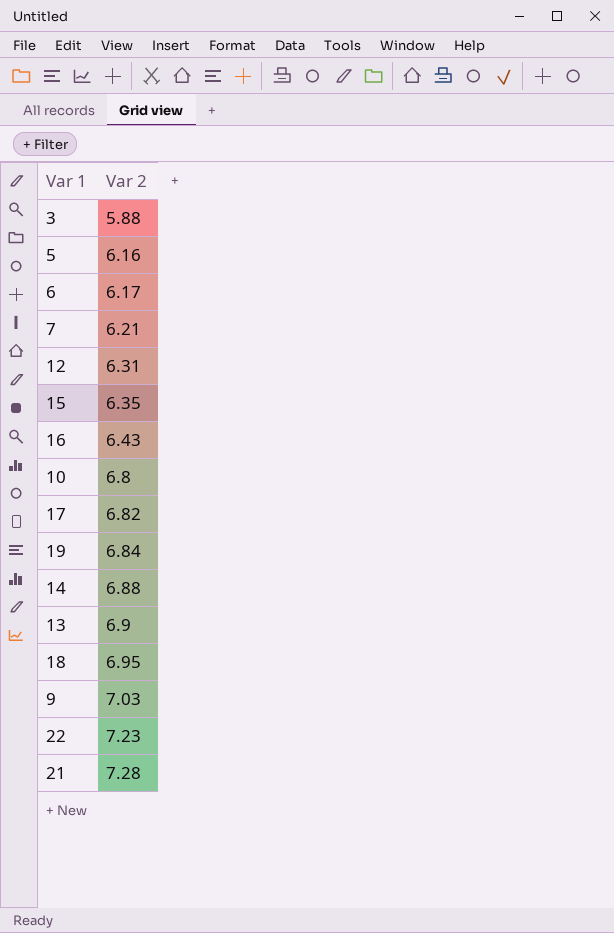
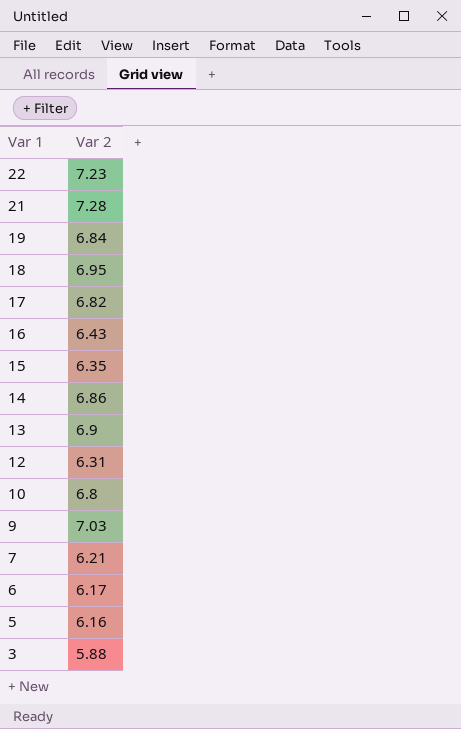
row order: Var 2 ascending -> Var 1 descending
14 | Var 2: 6.88 -> 6.86

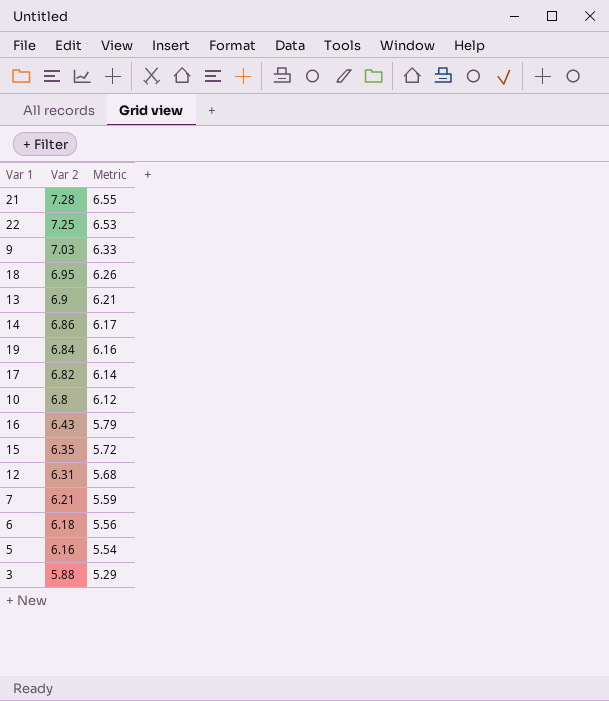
row order: Var 1 descending -> Var 2 descending
column Metric | formula: none -> [Var 2] * 0.9
22 | Var 2: 7.23 -> 7.25
6 | Var 2: 6.17 -> 6.18

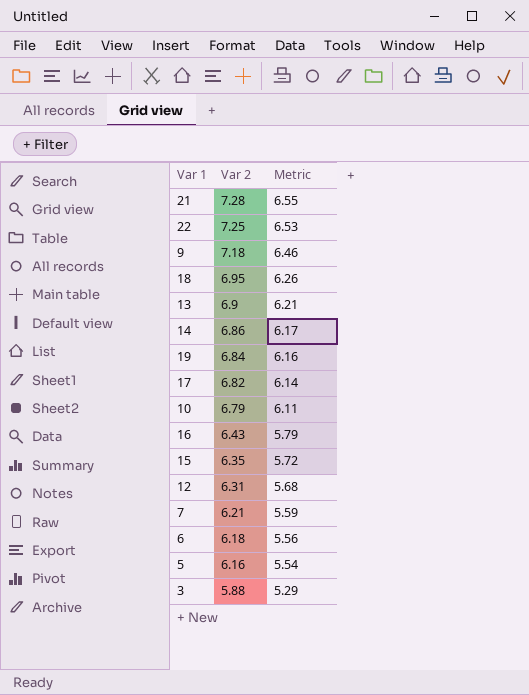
9 | Var 2: 7.03 -> 7.18
9 | Metric: 6.33 -> 6.46
10 | Var 2: 6.8 -> 6.79
10 | Metric: 6.12 -> 6.11

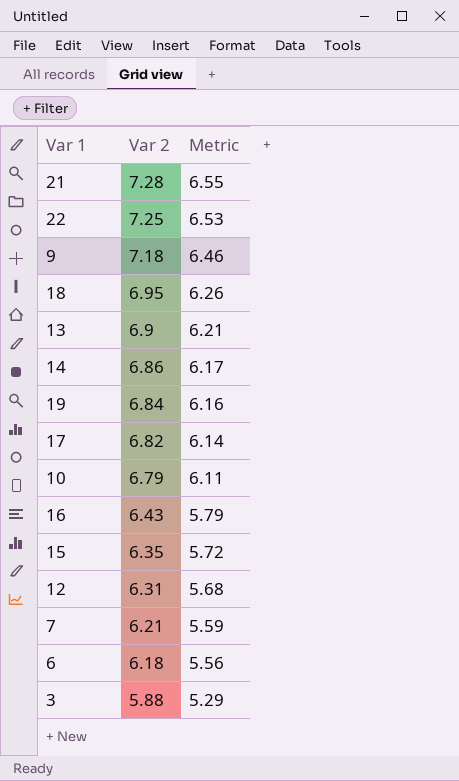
row 5: 6.16 | 5.54 -> none

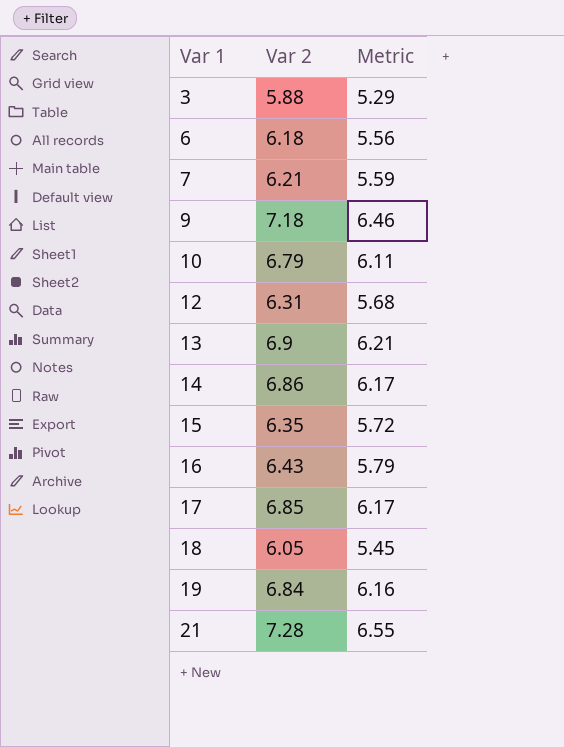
row order: Var 2 descending -> Var 1 ascending
row 22: 7.25 | 6.53 -> none
17 | Var 2: 6.82 -> 6.85
17 | Metric: 6.14 -> 6.17
18 | Var 2: 6.95 -> 6.05
18 | Metric: 6.26 -> 5.45

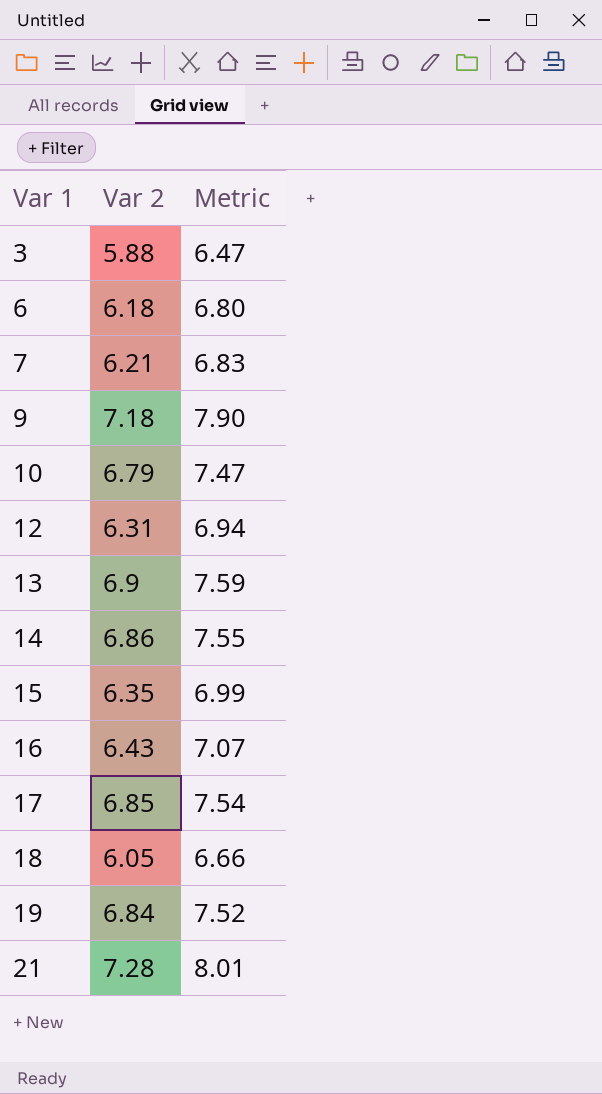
column Metric | formula: [Var 2] * 0.9 -> [Var 2] * 1.1

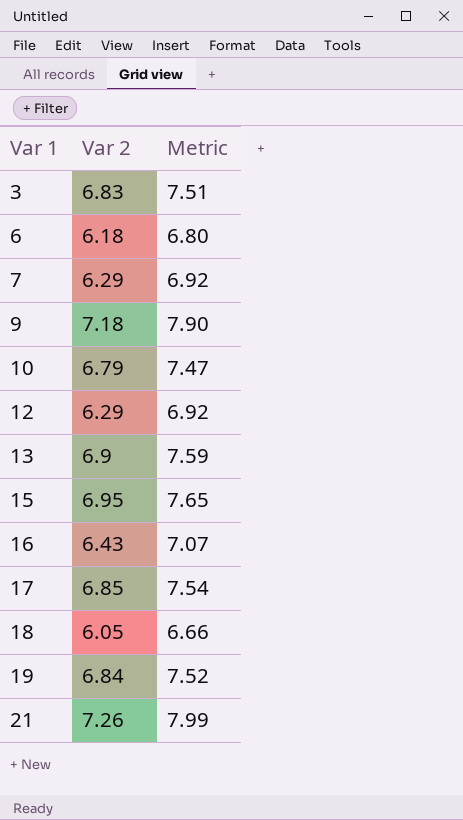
row 14: 6.86 | 7.55 -> none
3 | Var 2: 5.88 -> 6.83
3 | Metric: 6.47 -> 7.51
7 | Var 2: 6.21 -> 6.29
7 | Metric: 6.83 -> 6.92
12 | Var 2: 6.31 -> 6.29
12 | Metric: 6.94 -> 6.92
15 | Var 2: 6.35 -> 6.95
15 | Metric: 6.99 -> 7.65
21 | Var 2: 7.28 -> 7.26
21 | Metric: 8.01 -> 7.99

